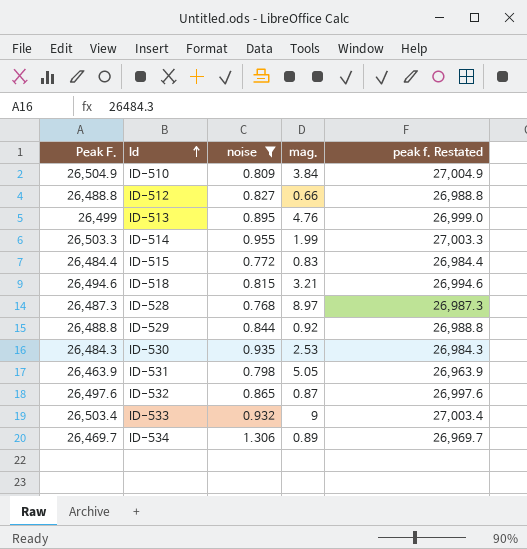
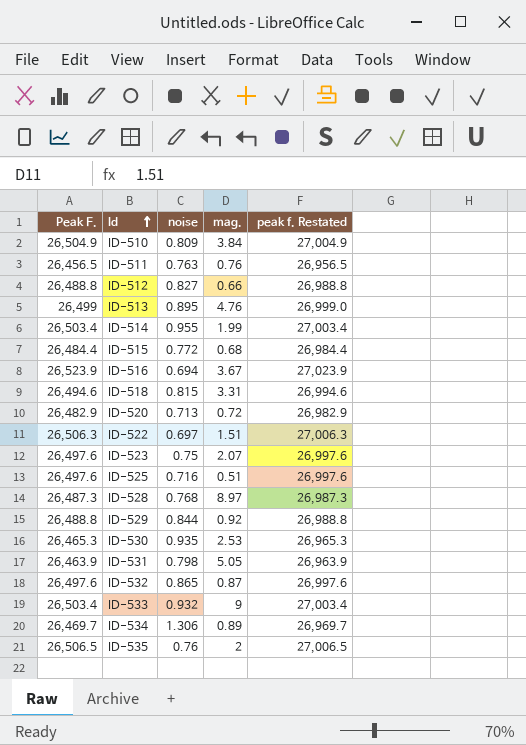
filter: noise >= 0.768 -> none
ID-514 | Peak F.: 26,503.3 -> 26,503.4
ID-514 | peak f. Restated: 27,003.3 -> 27,003.4
ID-515 | mag.: 0.83 -> 0.68
ID-518 | mag.: 3.21 -> 3.31
ID-530 | Peak F.: 26,484.3 -> 26,465.3
ID-530 | peak f. Restated: 26,984.3 -> 26,965.3

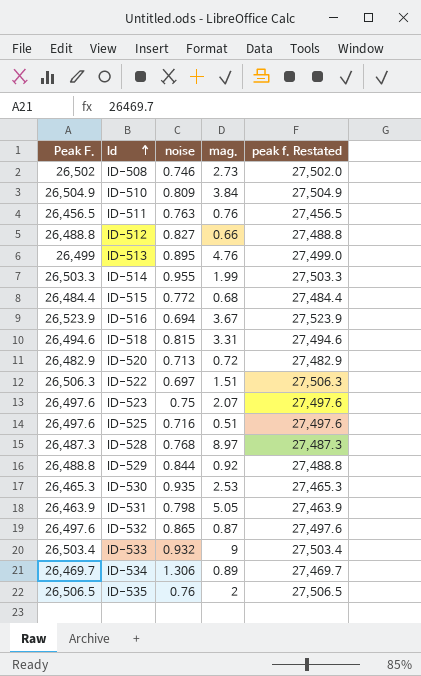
column peak f. Restated | formula: [Peak F.] + 500 -> [Peak F.] + 1000
row ID-508: none -> 26,502 | 0.746 | 2.73 | 27,502.0
ID-514 | Peak F.: 26,503.4 -> 26,503.3

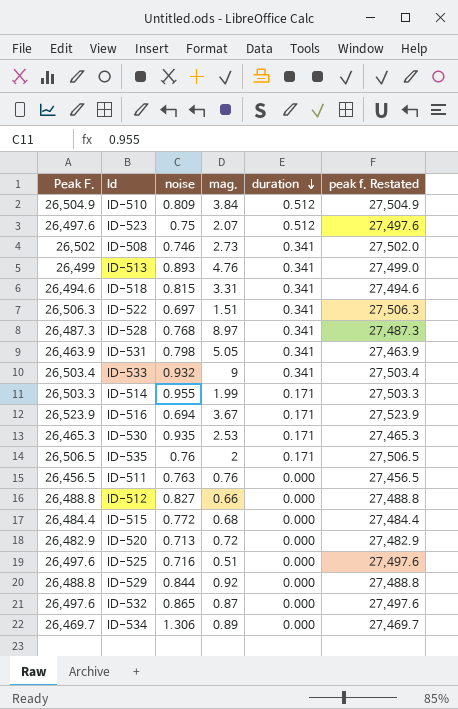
row order: Id ascending -> duration descending
column duration | position: none -> 5
ID-513 | noise: 0.895 -> 0.893

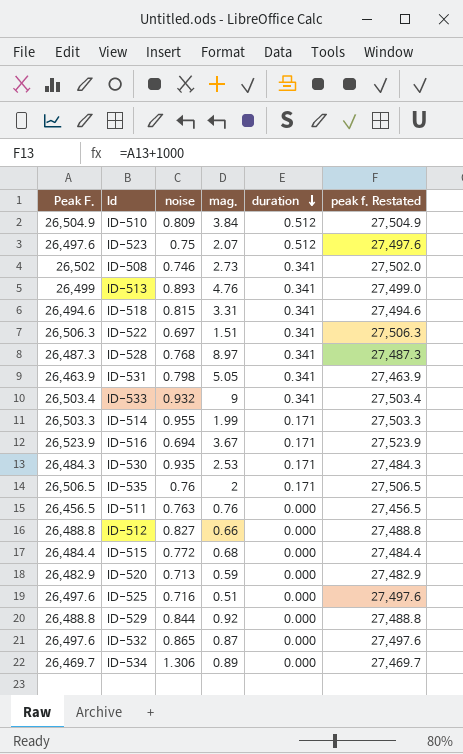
ID-530 | Peak F.: 26,465.3 -> 26,484.3
ID-530 | peak f. Restated: 27,465.3 -> 27,484.3
ID-520 | mag.: 0.72 -> 0.59

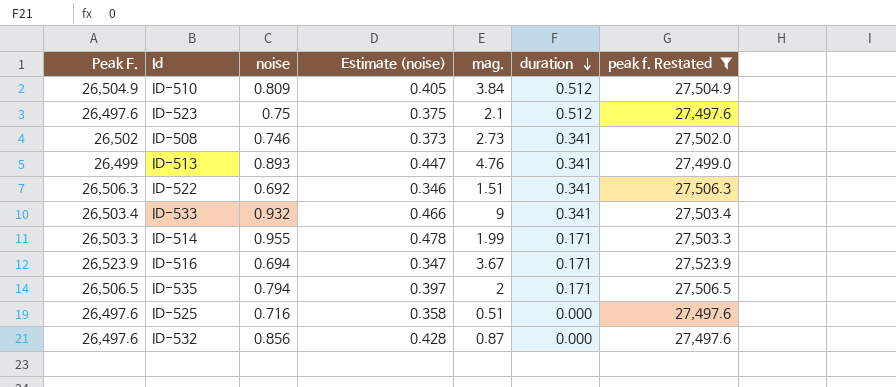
filter: none -> peak f. Restated >= 27,497.6
column Estimate (noise) | formula: none -> [noise] * 0.5
ID-523 | mag.: 2.07 -> 2.1
ID-522 | noise: 0.697 -> 0.692
ID-535 | noise: 0.76 -> 0.794
ID-532 | noise: 0.865 -> 0.856

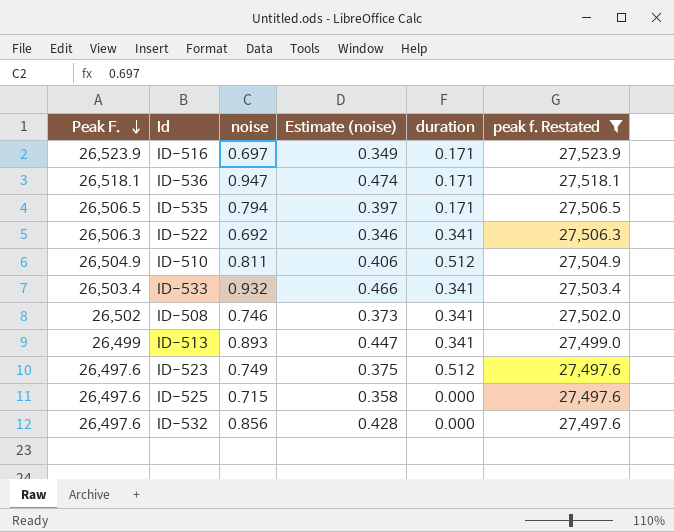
row order: duration descending -> Peak F. descending
column mag. | position: 5 -> none
row ID-514: 26,503.3 | 0.955 | 0.478 | 1.99 | 0.171 | 27,503.3 -> none
ID-516 | noise: 0.694 -> 0.697
ID-516 | Estimate (noise): 0.347 -> 0.349
row ID-536: none -> 26,518.1 | 0.947 | 0.474 | 0.171 | 27,518.1
ID-510 | noise: 0.809 -> 0.811
ID-510 | Estimate (noise): 0.405 -> 0.406
ID-523 | noise: 0.75 -> 0.749
ID-525 | noise: 0.716 -> 0.715

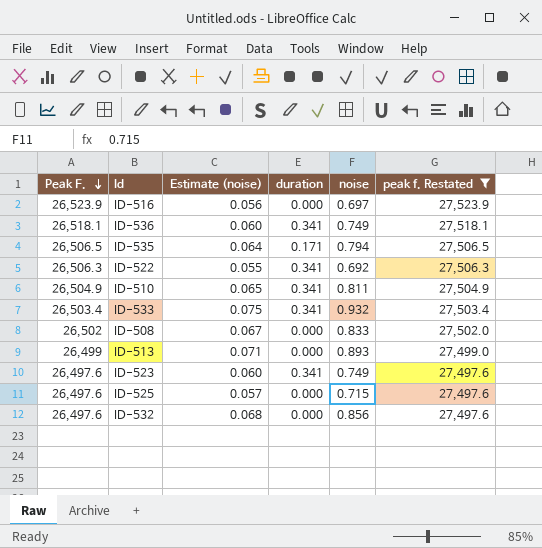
column Estimate (noise) | formula: [noise] * 0.5 -> [noise] * 0.08
column noise | position: 3 -> 5
ID-516 | duration: 0.171 -> 0.000
ID-536 | duration: 0.171 -> 0.341
ID-536 | noise: 0.947 -> 0.749
ID-510 | duration: 0.512 -> 0.341
ID-508 | duration: 0.341 -> 0.000
ID-508 | noise: 0.746 -> 0.833
ID-513 | duration: 0.341 -> 0.000
ID-523 | duration: 0.512 -> 0.341

